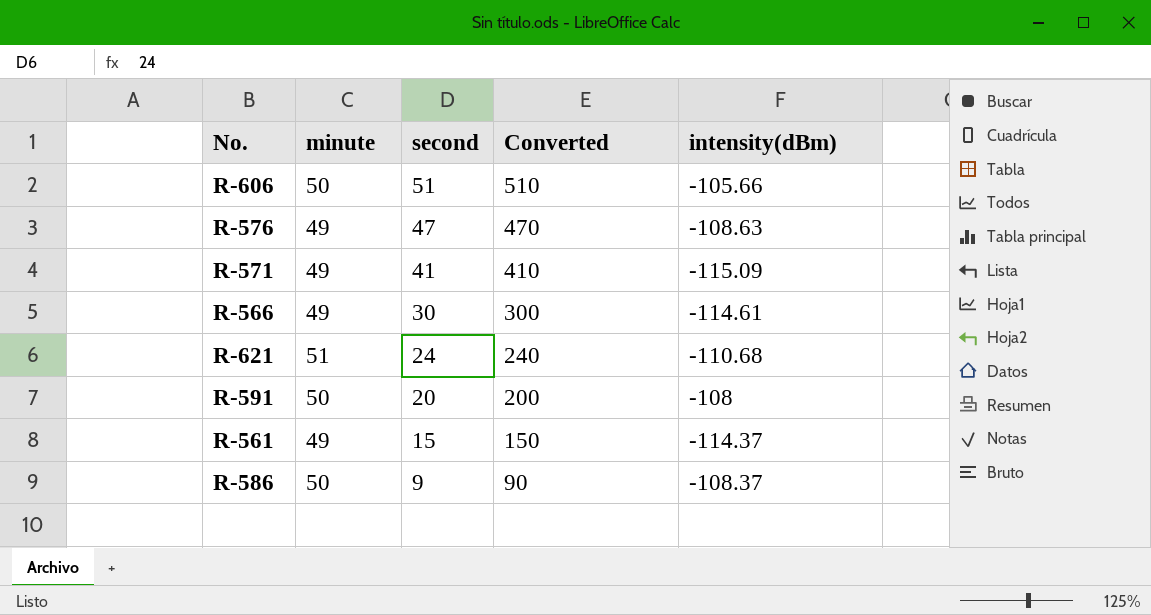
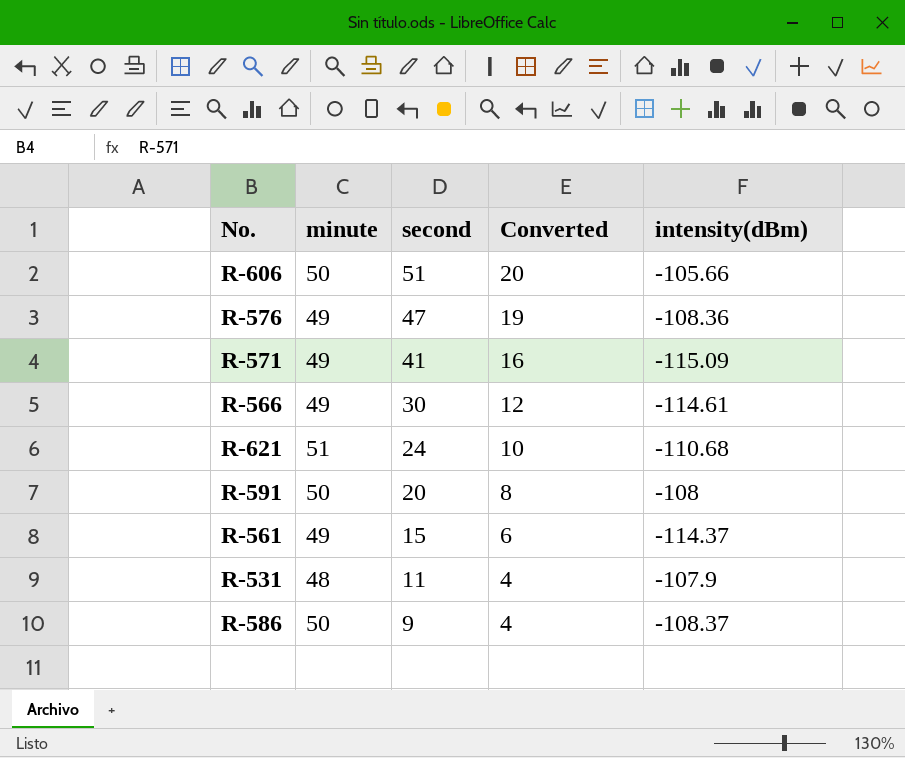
column Converted | formula: [second] * 10 -> [second] * 0.4
R-576 | intensity(dBm): -108.63 -> -108.36
row R-531: none -> 48 | 11 | 4 | -107.9

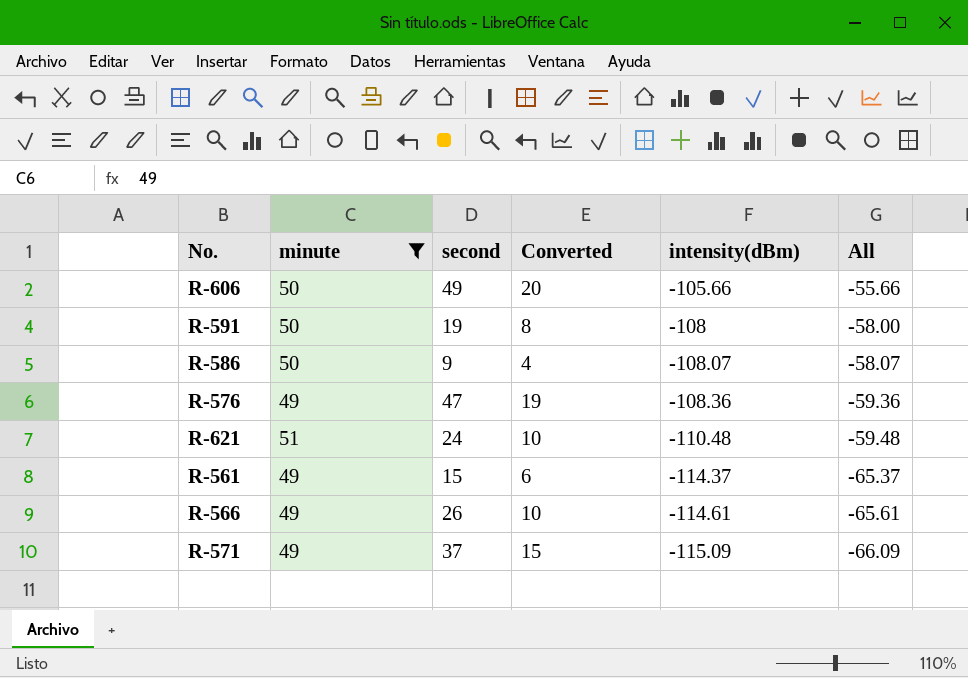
filter: none -> minute != 48
row order: second descending -> intensity(dBm) descending
column All | formula: none -> [minute] + [intensity(dBm)]
R-606 | second: 51 -> 49
R-591 | second: 20 -> 19
R-586 | intensity(dBm): -108.37 -> -108.07
R-621 | intensity(dBm): -110.68 -> -110.48
R-566 | second: 30 -> 26
R-566 | Converted: 12 -> 10
R-571 | second: 41 -> 37
R-571 | Converted: 16 -> 15

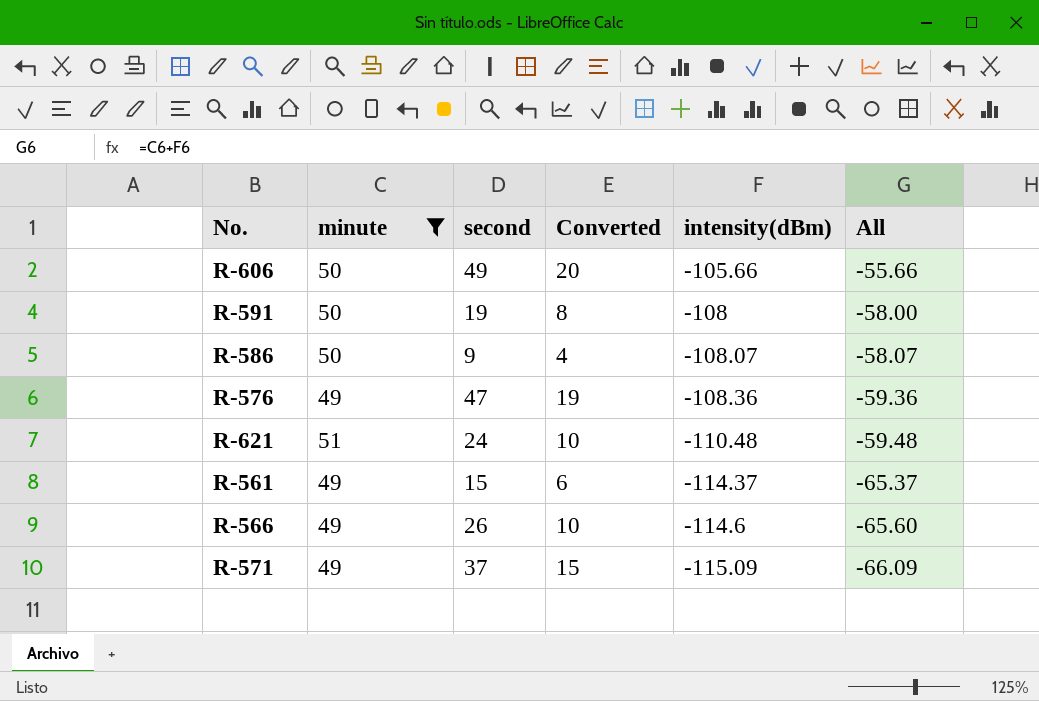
R-566 | intensity(dBm): -114.61 -> -114.6
R-566 | All: -65.61 -> -65.60

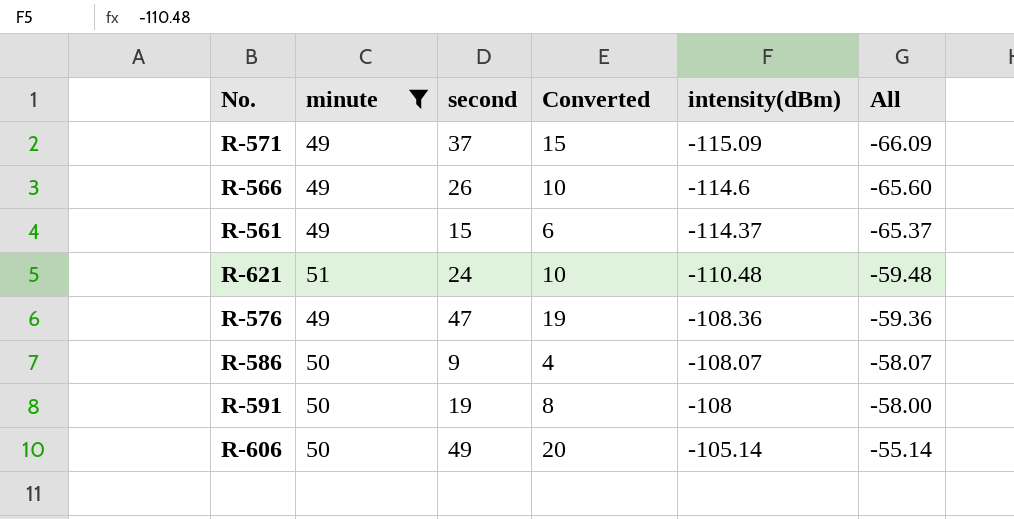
row order: intensity(dBm) descending -> intensity(dBm) ascending
R-606 | intensity(dBm): -105.66 -> -105.14
R-606 | All: -55.66 -> -55.14

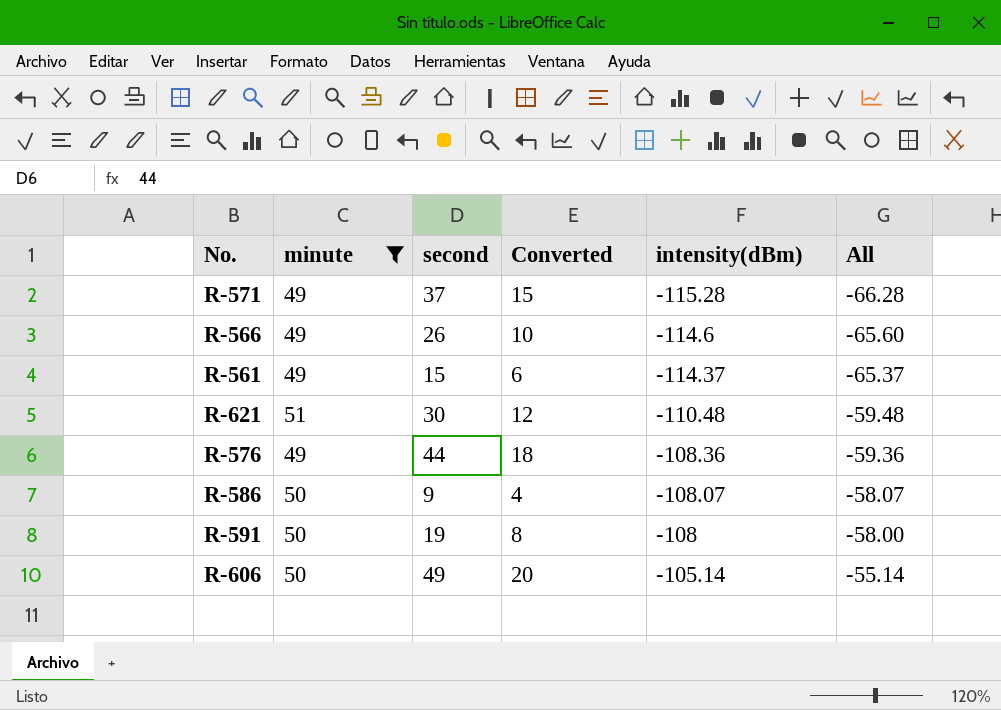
R-571 | intensity(dBm): -115.09 -> -115.28
R-571 | All: -66.09 -> -66.28
R-621 | second: 24 -> 30
R-621 | Converted: 10 -> 12
R-576 | second: 47 -> 44
R-576 | Converted: 19 -> 18

